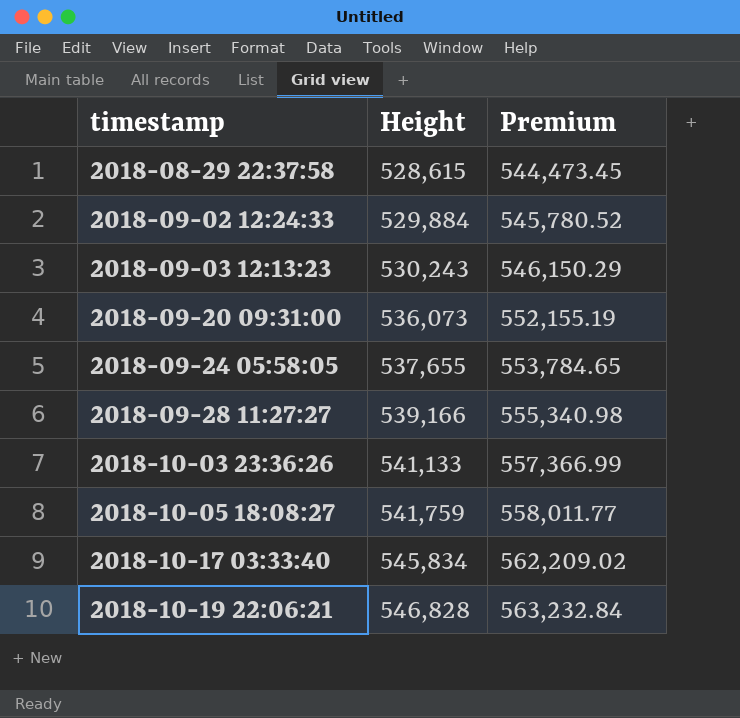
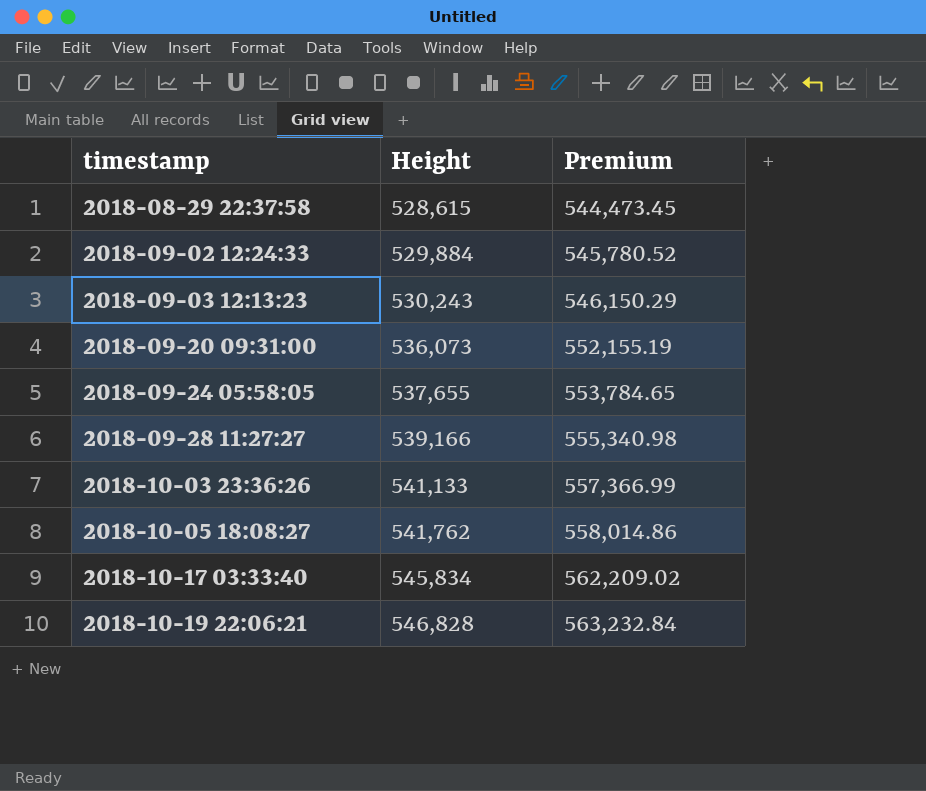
2018-10-05 18:08:27 | Height: 541,759 -> 541,762
2018-10-05 18:08:27 | Premium: 558,011.77 -> 558,014.86

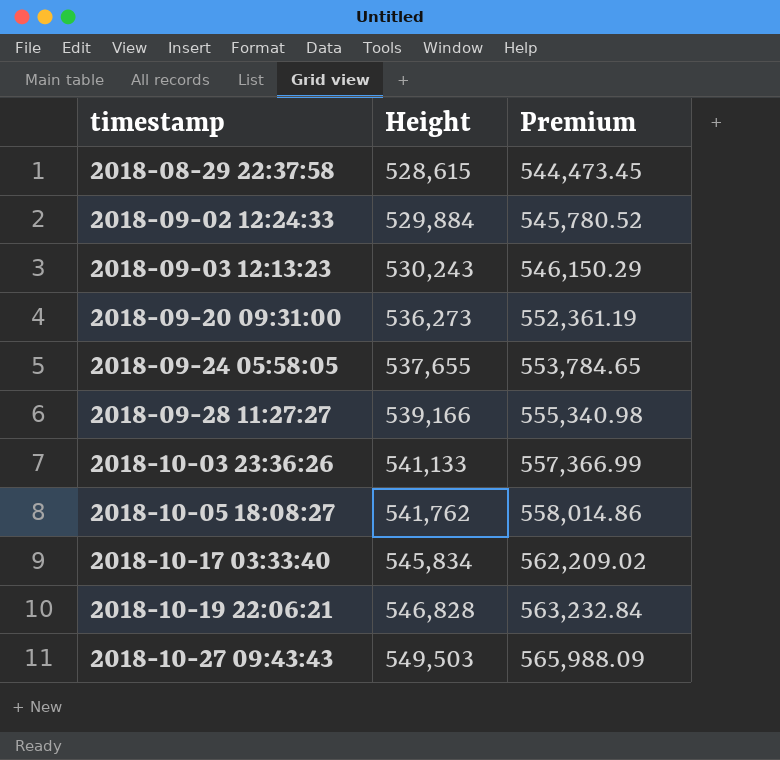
2018-09-20 09:31:00 | Height: 536,073 -> 536,273
2018-09-20 09:31:00 | Premium: 552,155.19 -> 552,361.19
row 2018-10-27 09:43:43: none -> 549,503 | 565,988.09

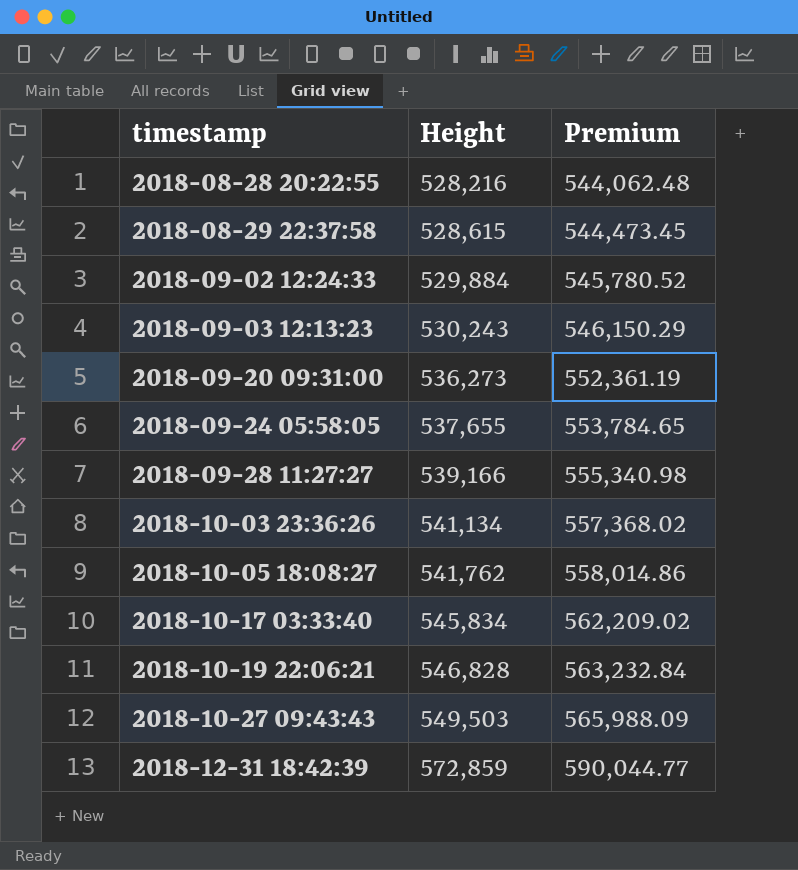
row 2018-08-28 20:22:55: none -> 528,216 | 544,062.48
2018-10-03 23:36:26 | Height: 541,133 -> 541,134
2018-10-03 23:36:26 | Premium: 557,366.99 -> 557,368.02
row 2018-12-31 18:42:39: none -> 572,859 | 590,044.77

